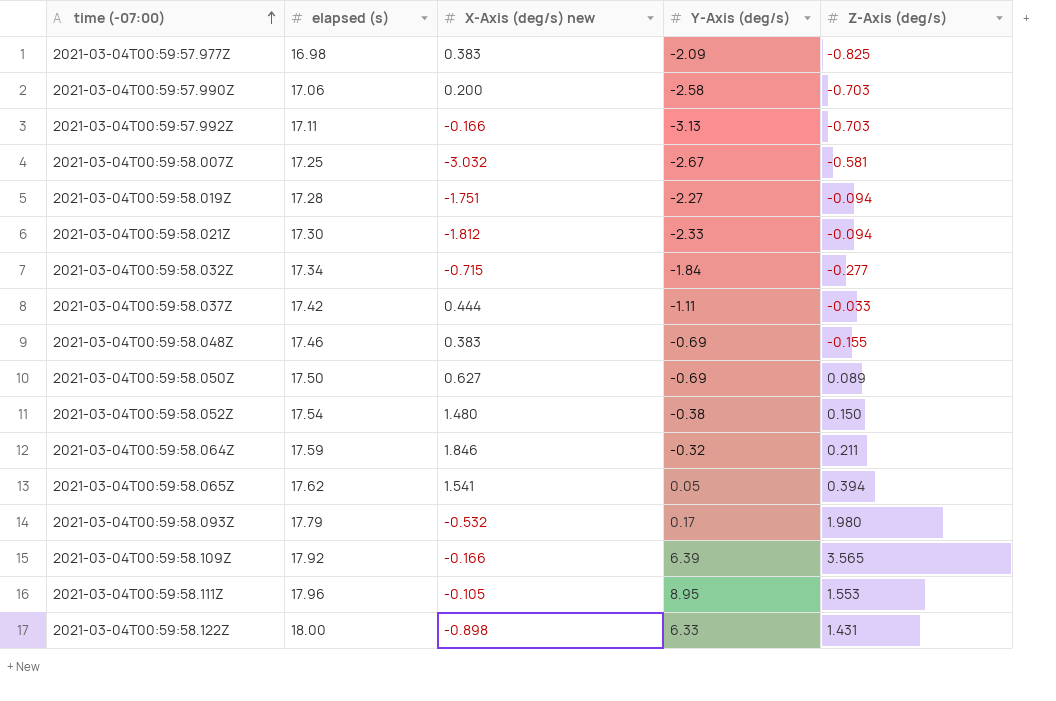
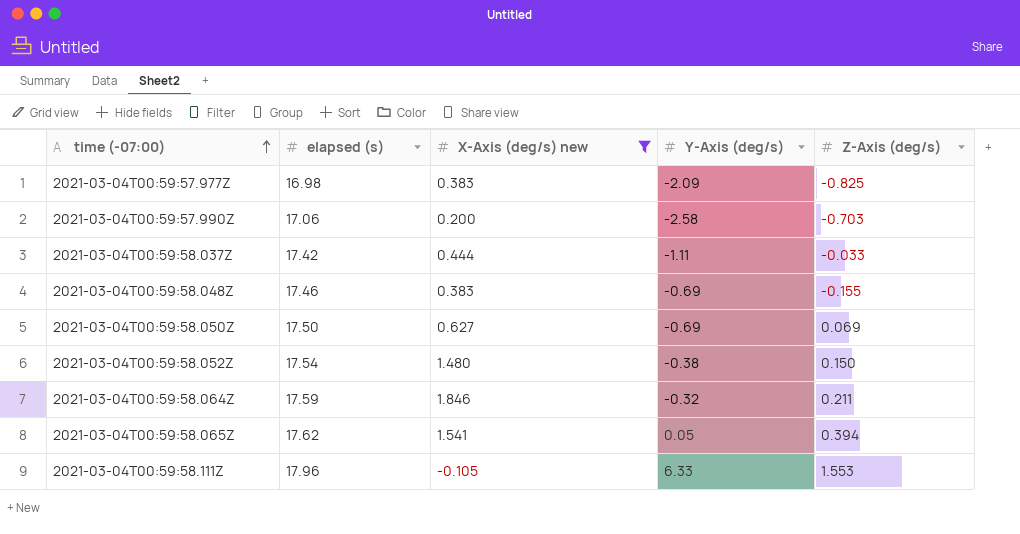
filter: none -> X-Axis (deg/s) new >= -0.105
2021-03-04T00:59:58.050Z | Z-Axis (deg/s): 0.089 -> 0.069
2021-03-04T00:59:58.111Z | Y-Axis (deg/s): 8.95 -> 6.33

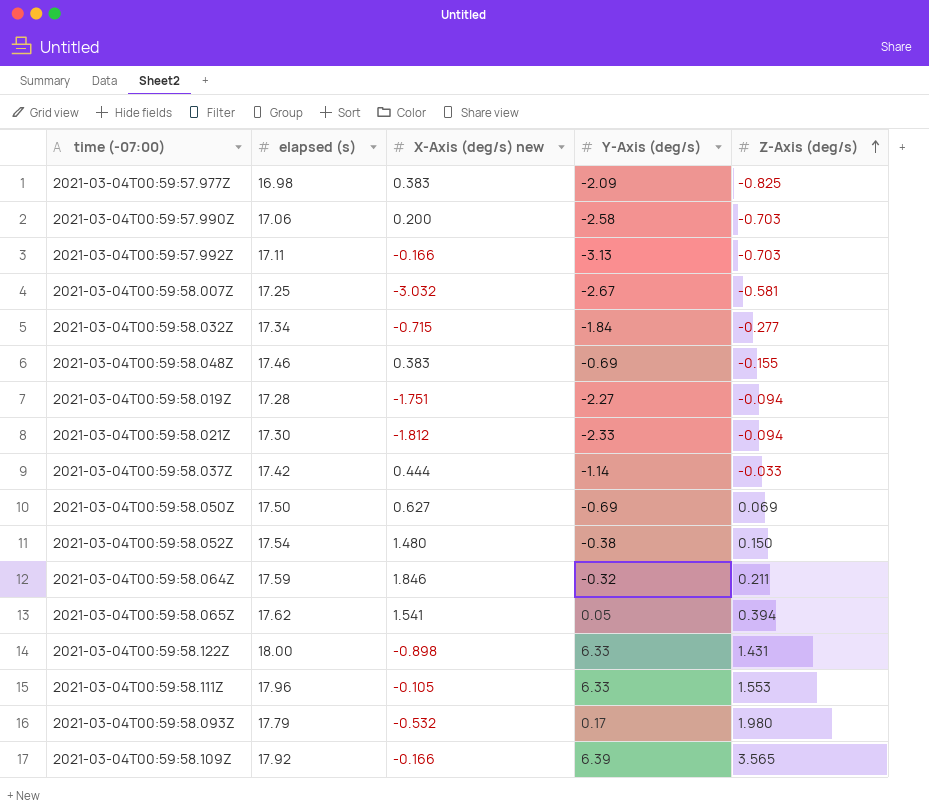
filter: X-Axis (deg/s) new >= -0.105 -> none
row order: time (-07:00) ascending -> Z-Axis (deg/s) ascending
2021-03-04T00:59:58.037Z | Y-Axis (deg/s): -1.11 -> -1.14

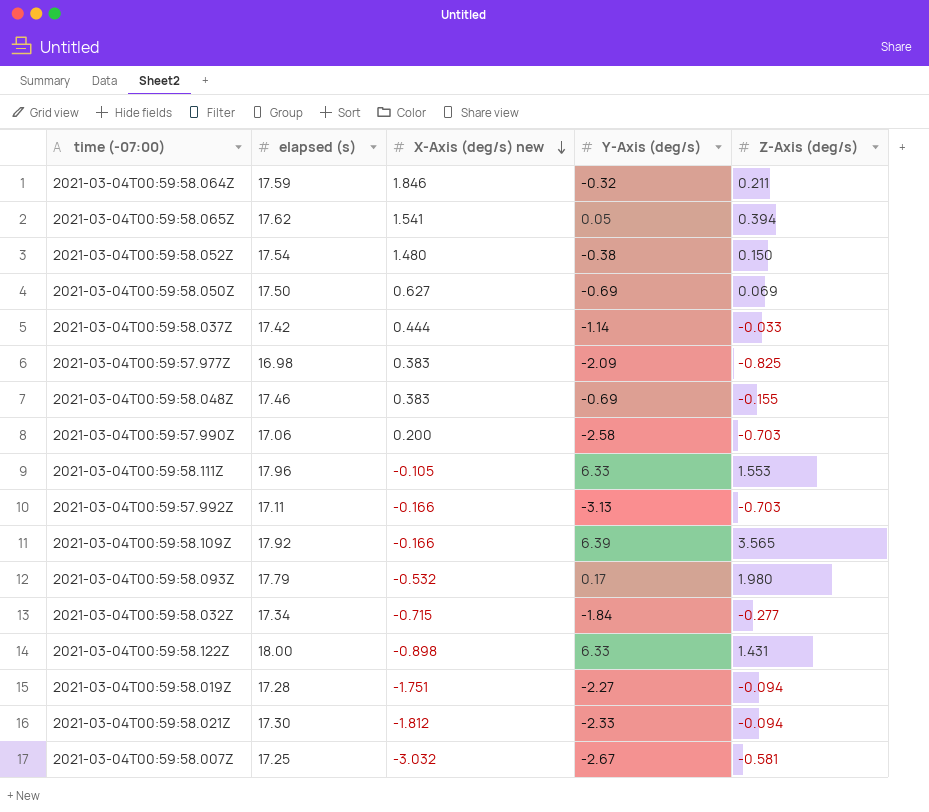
row order: Z-Axis (deg/s) ascending -> X-Axis (deg/s) new descending

